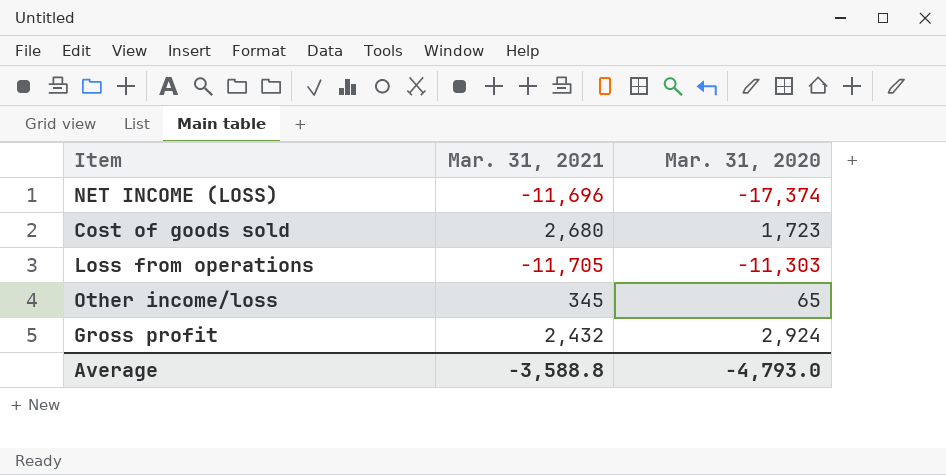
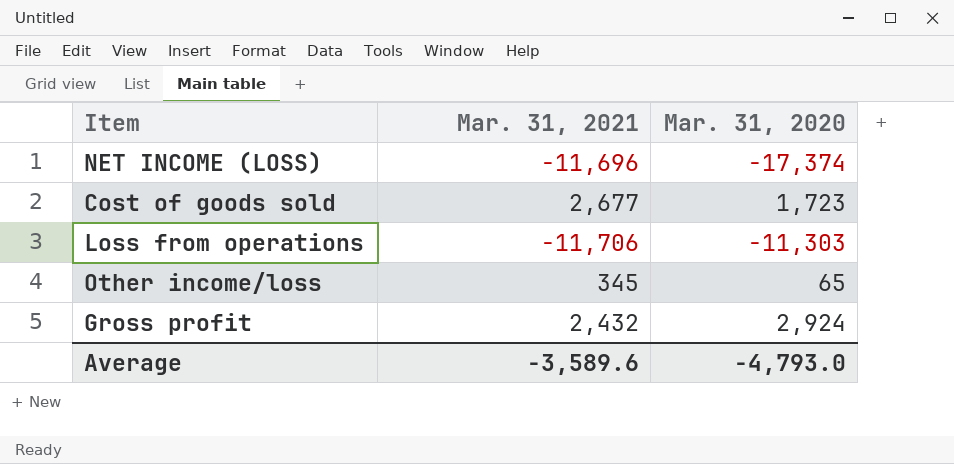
Cost of goods sold | Mar. 31, 2021: 2,680 -> 2,677
Loss from operations | Mar. 31, 2021: -11,705 -> -11,706
Average | Mar. 31, 2021: -3,588.8 -> -3,589.6

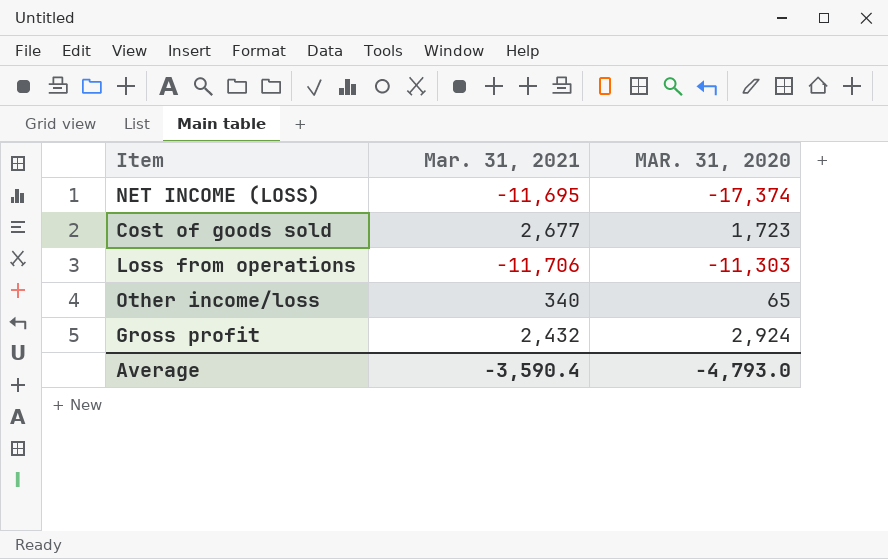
column name: Mar. 31, 2020 -> MAR. 31, 2020
NET INCOME (LOSS) | Mar. 31, 2021: -11,696 -> -11,695
Other income/loss | Mar. 31, 2021: 345 -> 340
Average | Mar. 31, 2021: -3,589.6 -> -3,590.4

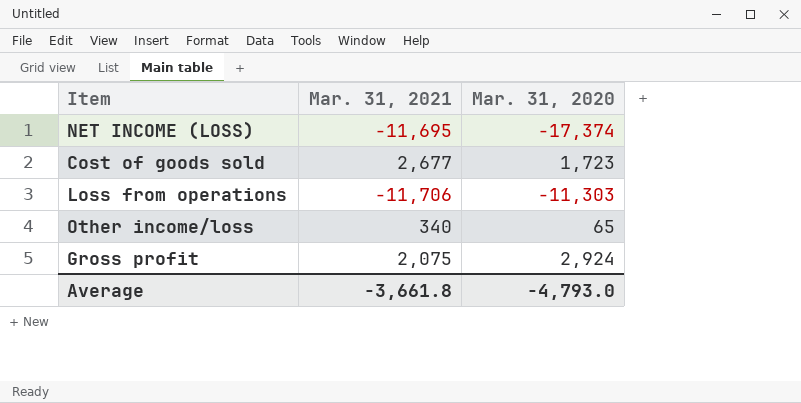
column name: MAR. 31, 2020 -> Mar. 31, 2020
Gross profit | Mar. 31, 2021: 2,432 -> 2,075
Average | Mar. 31, 2021: -3,590.4 -> -3,661.8

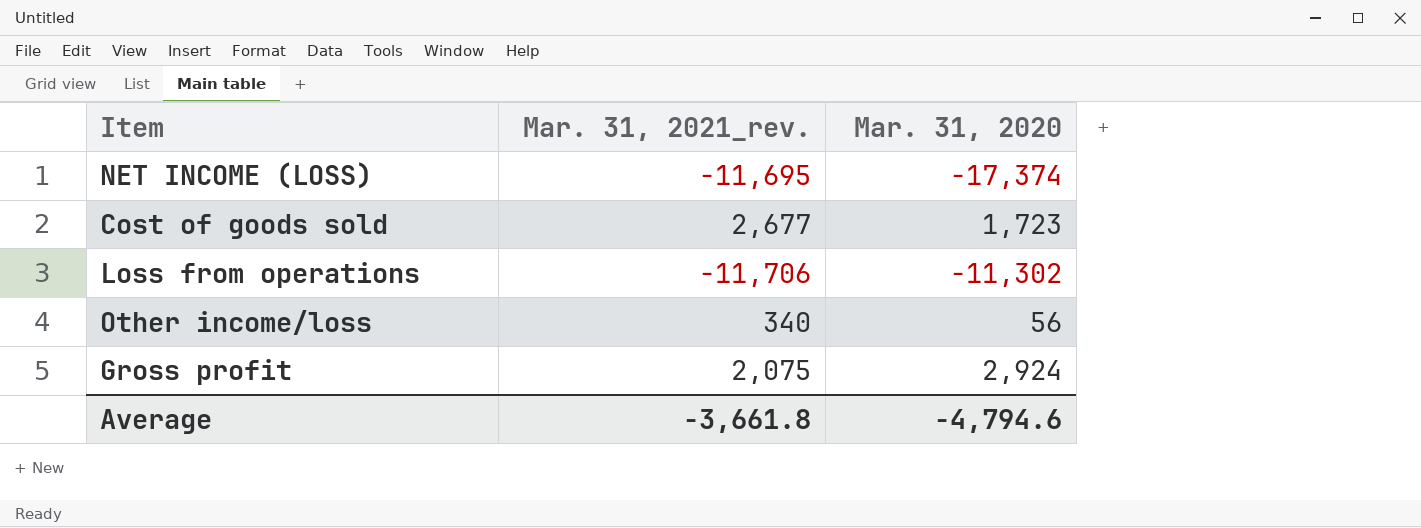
column name: Mar. 31, 2021 -> Mar. 31, 2021_rev.
Loss from operations | Mar. 31, 2020: -11,303 -> -11,302
Other income/loss | Mar. 31, 2020: 65 -> 56
Average | Mar. 31, 2020: -4,793.0 -> -4,794.6

